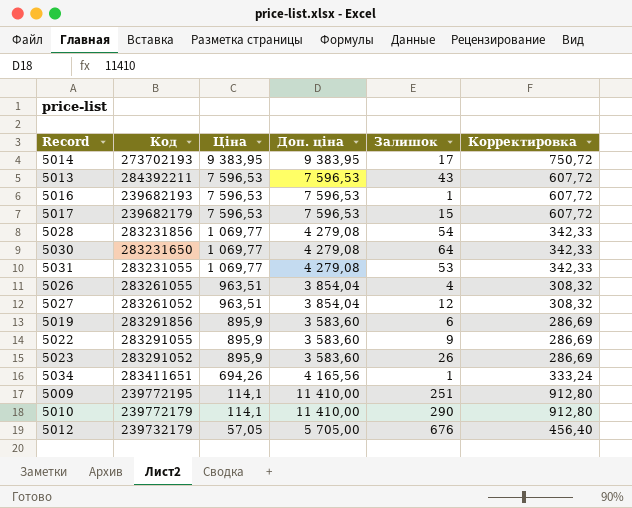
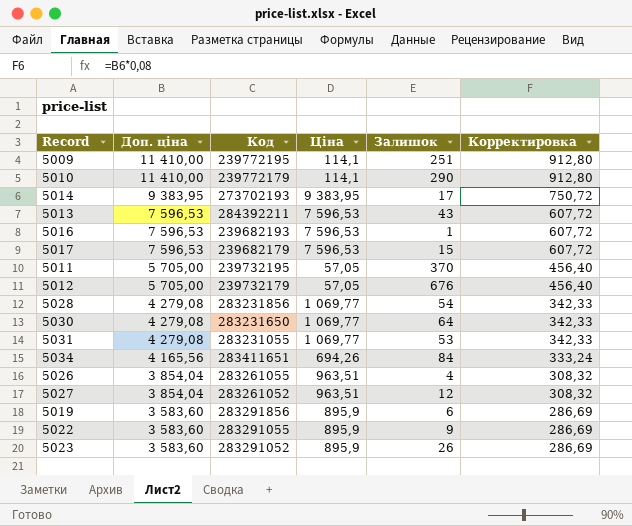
row order: Ціна descending -> Доп. ціна descending
column Доп. ціна | position: 4 -> 2
row 5011: none -> 5 705,00 | 239732195 | 57,05 | 370 | 456,40
5034 | Залишок: 1 -> 84

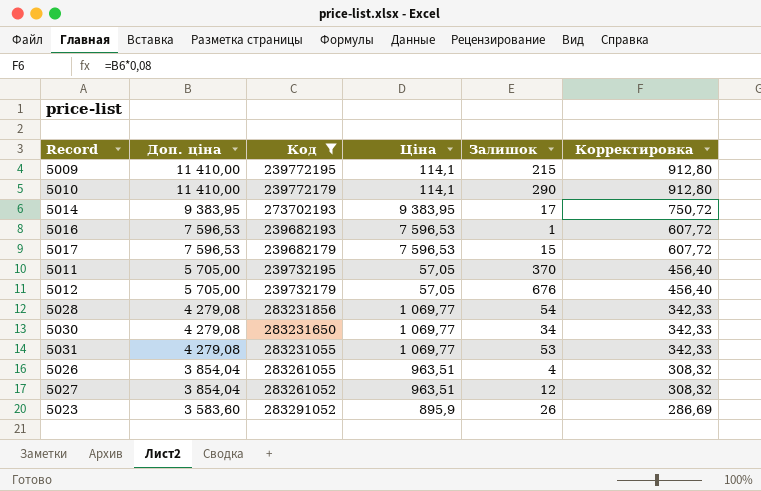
filter: none -> Код <= 283291052
5009 | Залишок: 251 -> 215
5030 | Залишок: 64 -> 34

